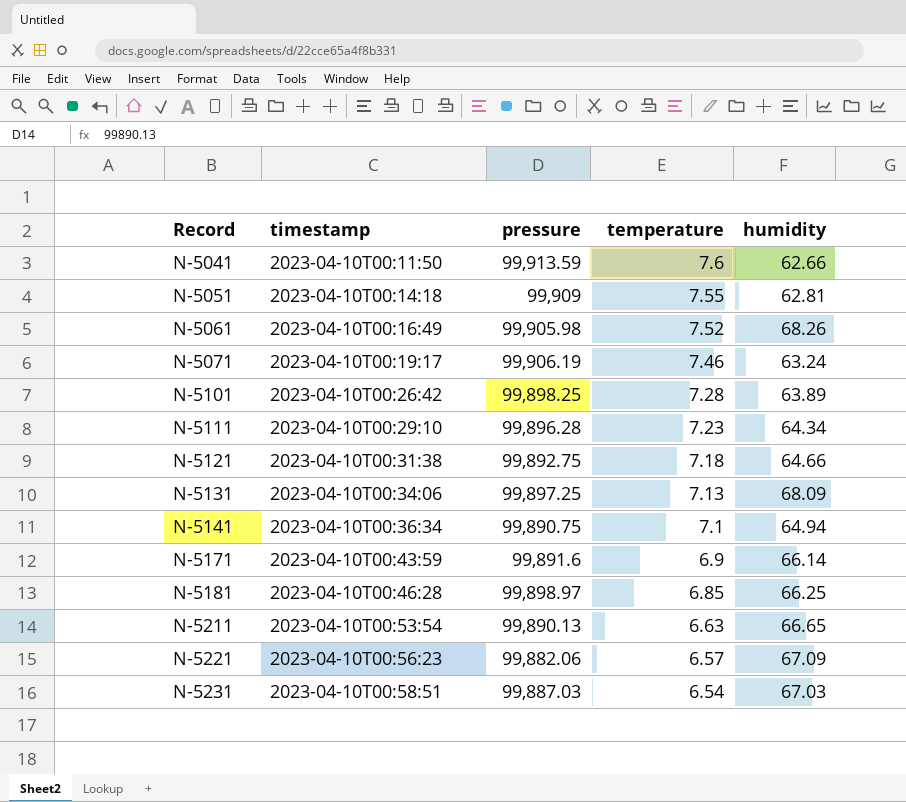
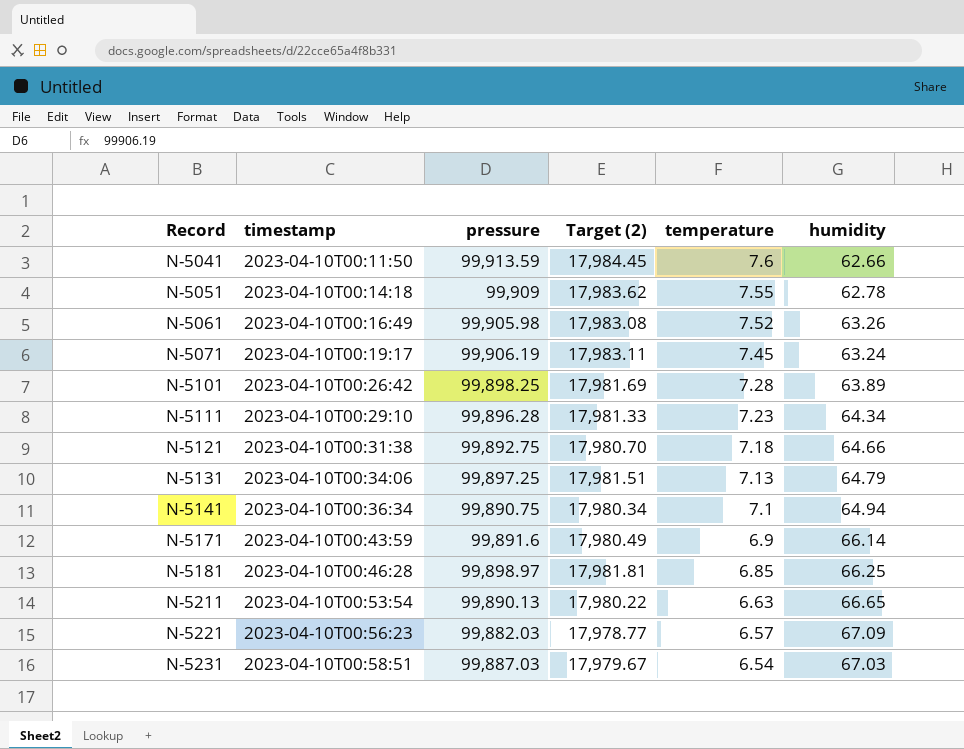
column Target (2) | formula: none -> [pressure] * 0.18
N-5051 | humidity: 62.81 -> 62.78
N-5061 | humidity: 68.26 -> 63.26
N-5071 | temperature: 7.46 -> 7.45
N-5131 | humidity: 68.09 -> 64.79
N-5221 | pressure: 99,882.06 -> 99,882.03

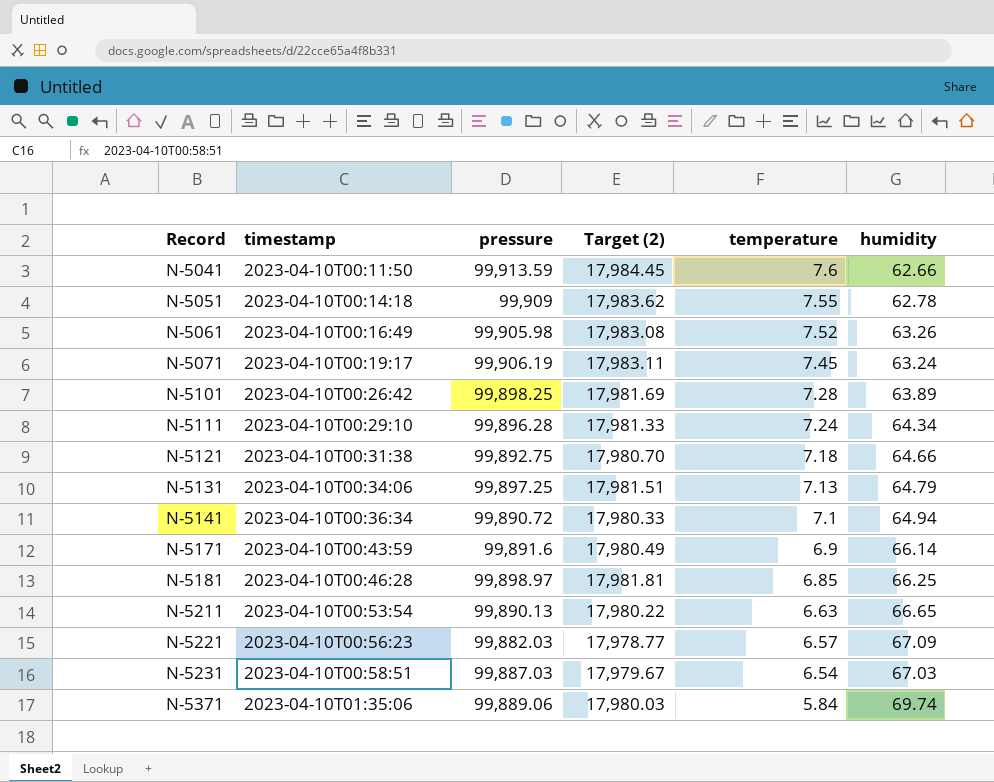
N-5111 | temperature: 7.23 -> 7.24
N-5141 | pressure: 99,890.75 -> 99,890.72
N-5141 | Target (2): 17,980.34 -> 17,980.33
row N-5371: none -> 2023-04-10T01:35:06 | 99,889.06 | 17,980.03 | 5.84 | 69.74

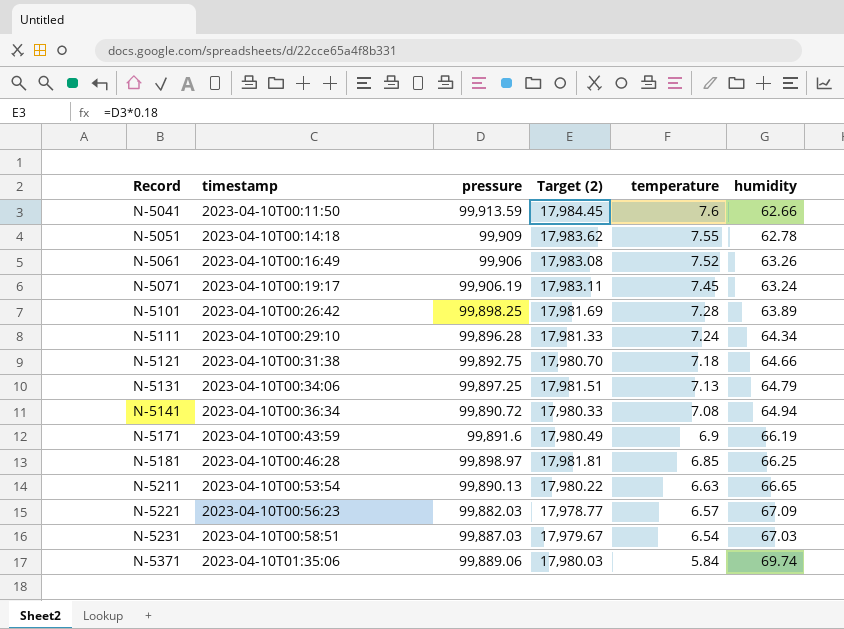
N-5061 | pressure: 99,905.98 -> 99,906
N-5141 | temperature: 7.1 -> 7.08
N-5171 | humidity: 66.14 -> 66.19

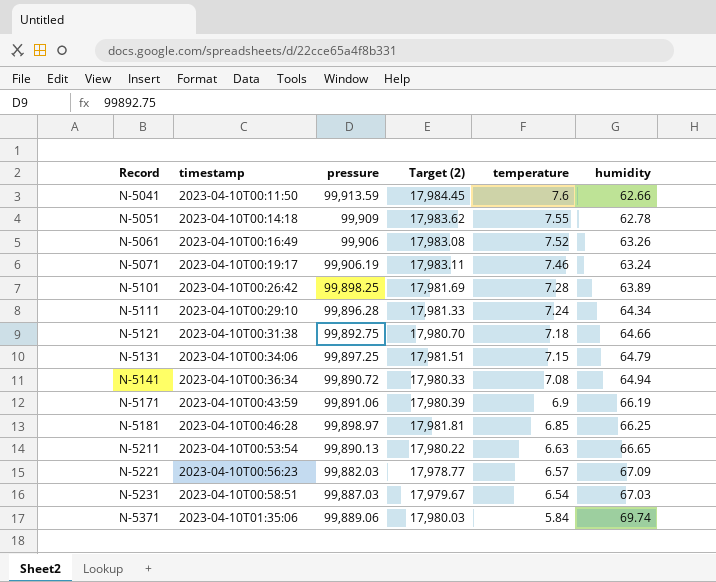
N-5071 | temperature: 7.45 -> 7.46
N-5131 | temperature: 7.13 -> 7.15
N-5171 | pressure: 99,891.6 -> 99,891.06
N-5171 | Target (2): 17,980.49 -> 17,980.39

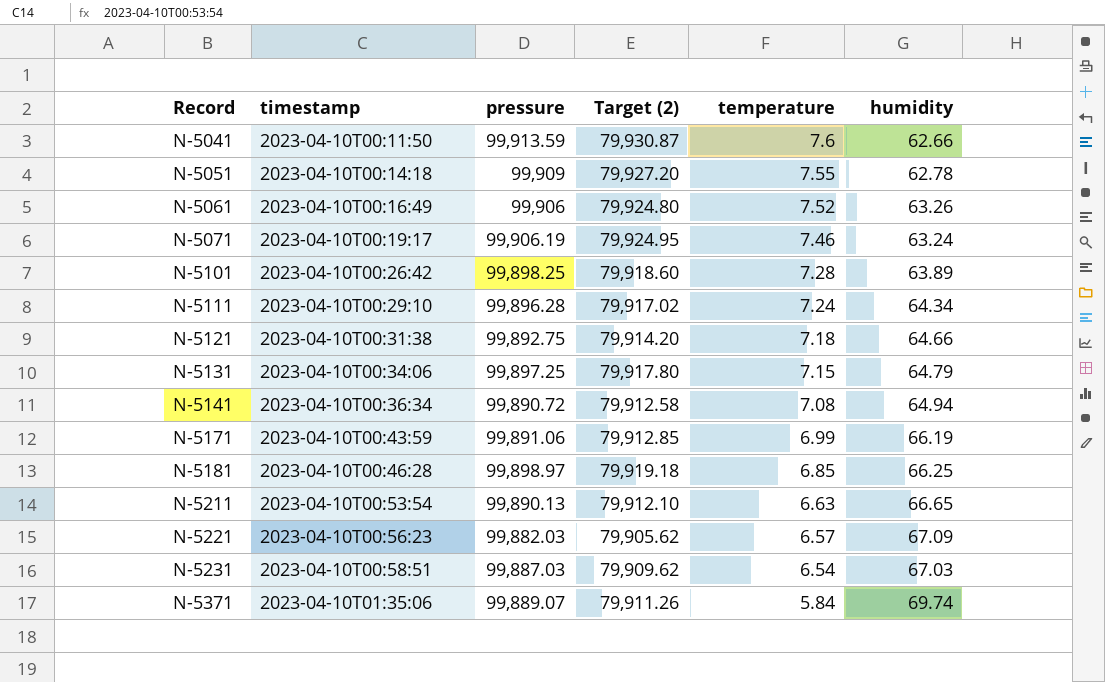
column Target (2) | formula: [pressure] * 0.18 -> [pressure] * 0.8
N-5171 | temperature: 6.9 -> 6.99
N-5371 | pressure: 99,889.06 -> 99,889.07

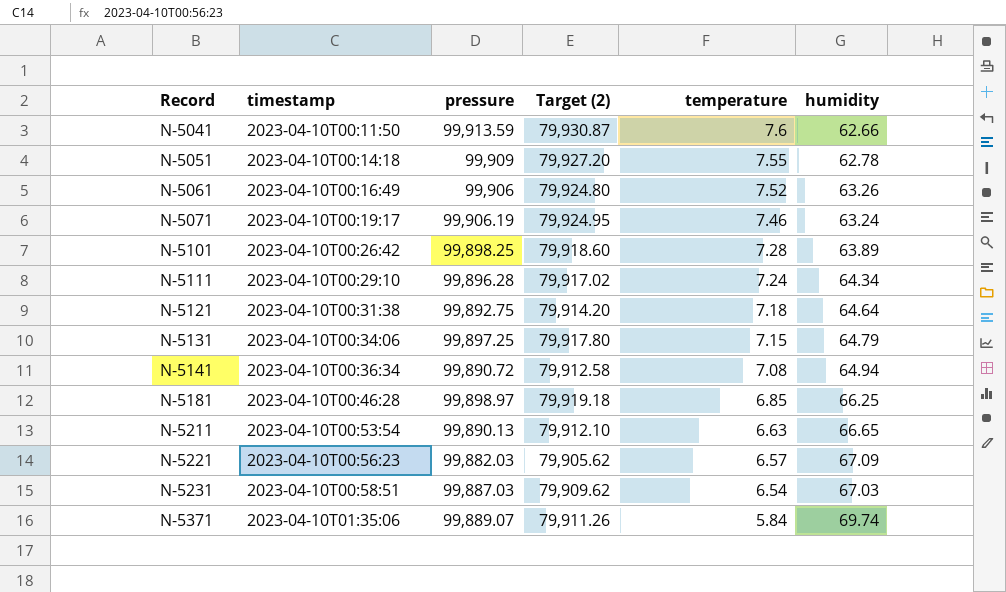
row N-5171: 2023-04-10T00:43:59 | 99,891.06 | 79,912.85 | 6.99 | 66.19 -> none
N-5121 | humidity: 64.66 -> 64.64

